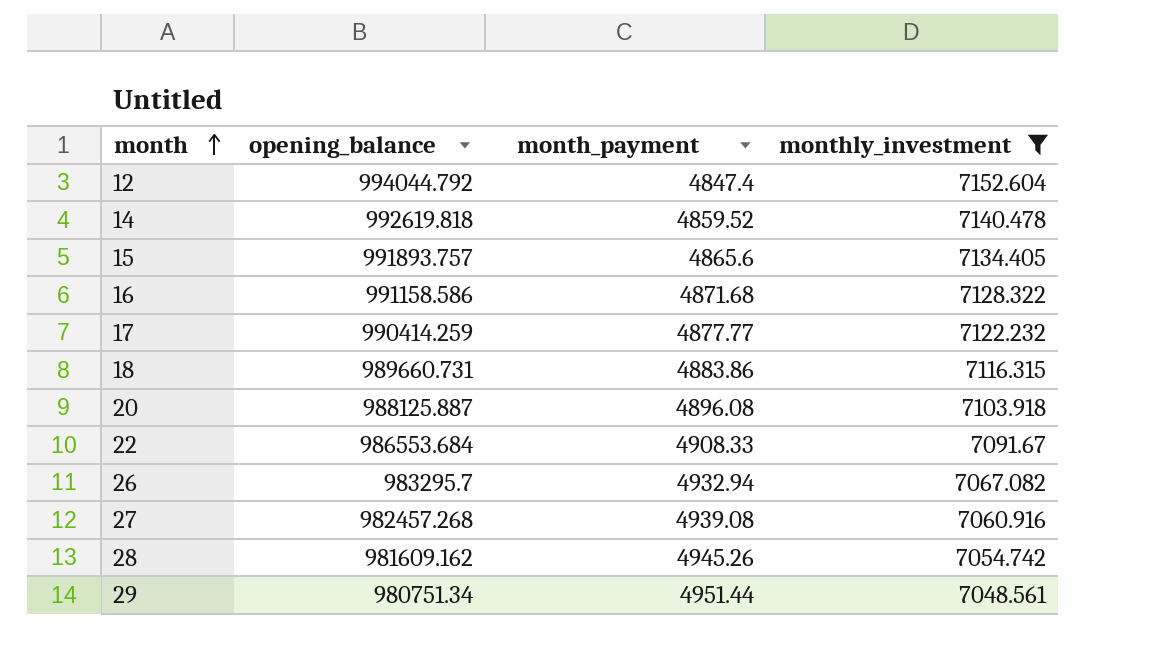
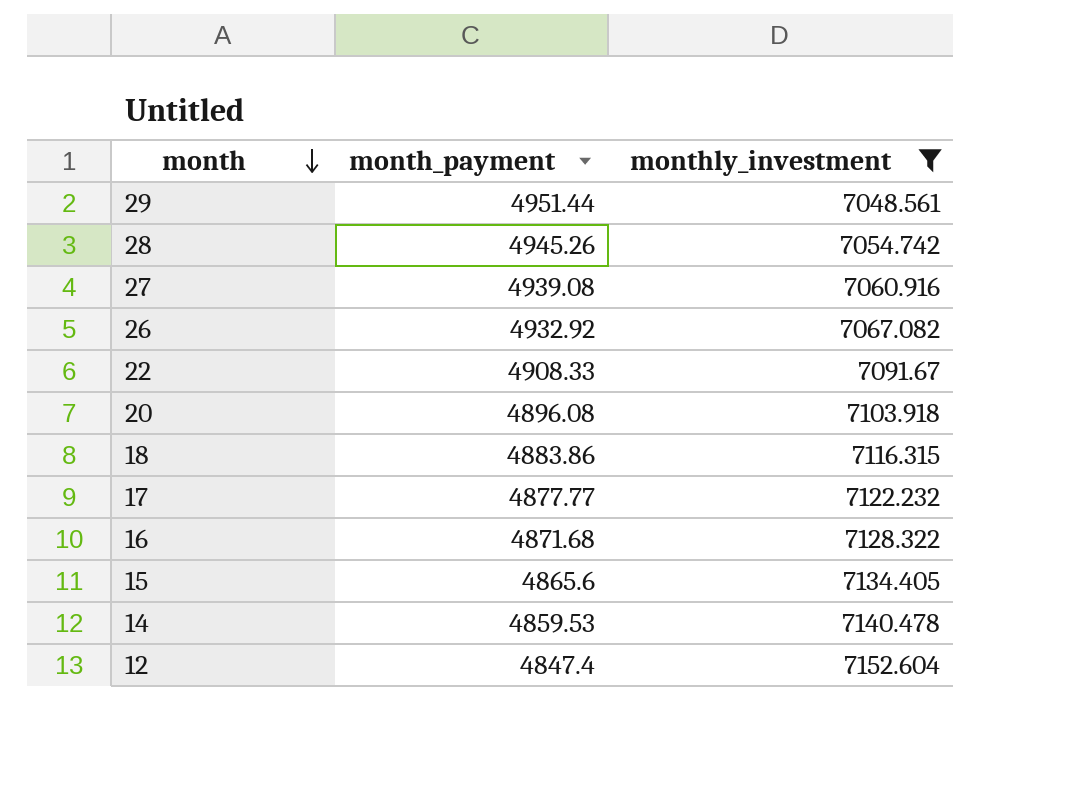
row order: month ascending -> month descending
column opening_balance | position: 2 -> none
26 | month_payment: 4932.94 -> 4932.92
14 | month_payment: 4859.52 -> 4859.53

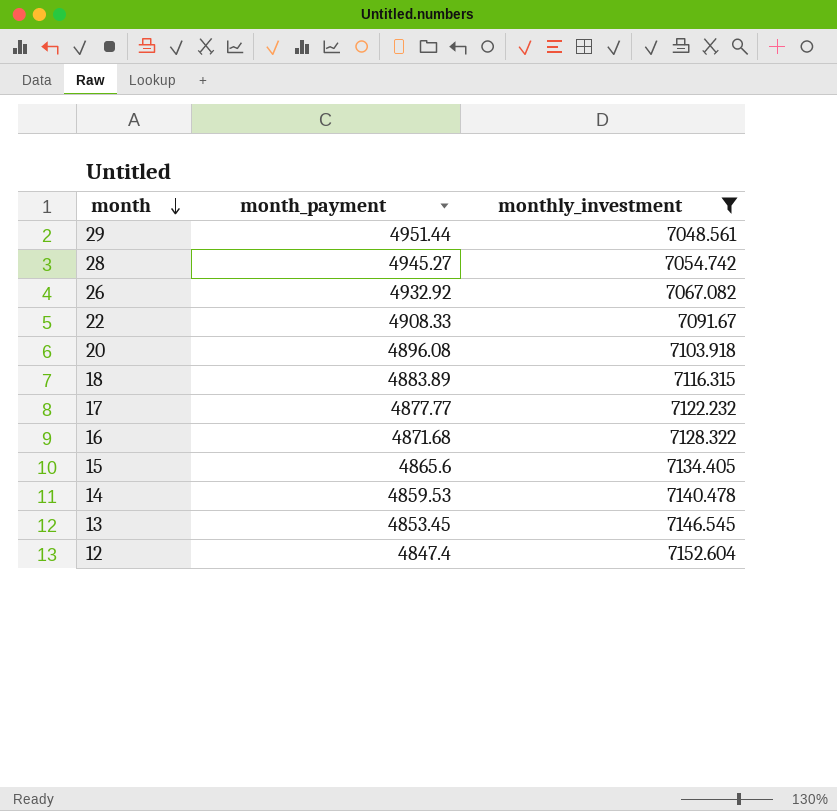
row 27: 4939.08 | 7060.916 -> none
28 | month_payment: 4945.26 -> 4945.27
18 | month_payment: 4883.86 -> 4883.89
row 13: none -> 4853.45 | 7146.545

